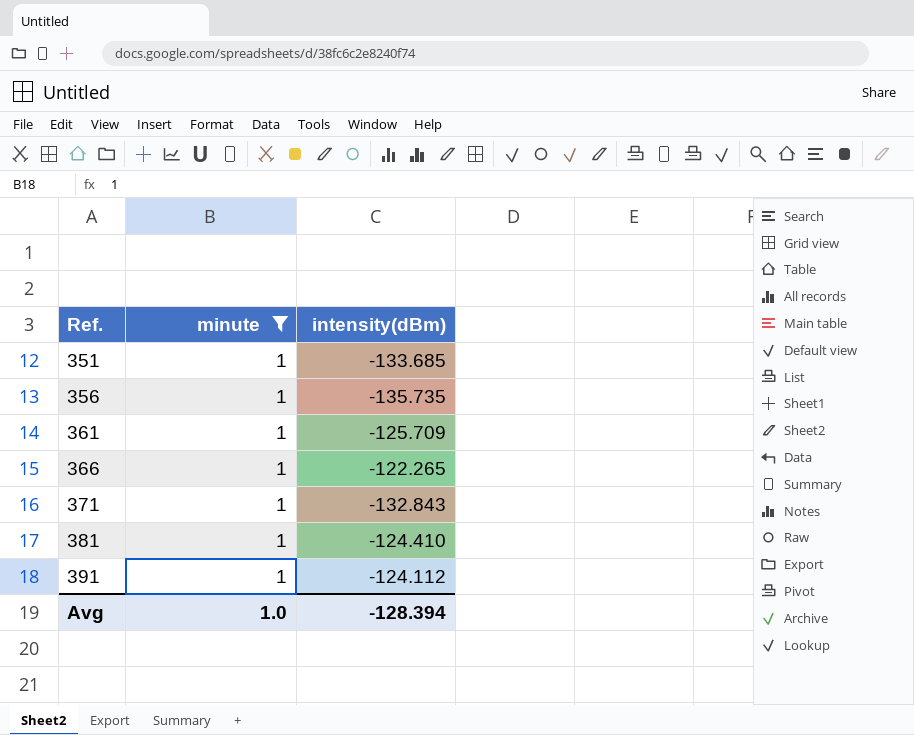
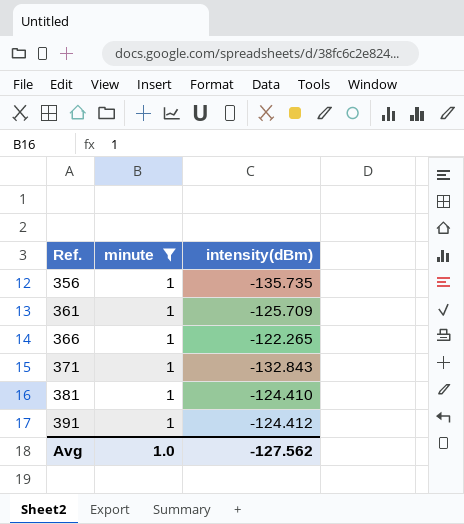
row 351: 1 | -133.685 -> none
391 | intensity(dBm): -124.112 -> -124.412
Avg | intensity(dBm): -128.394 -> -127.562

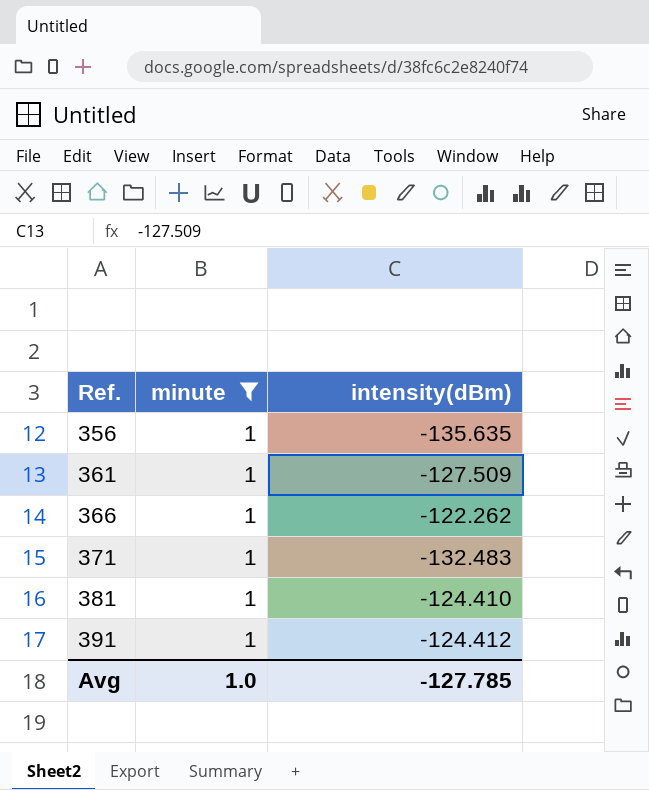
356 | intensity(dBm): -135.735 -> -135.635
361 | intensity(dBm): -125.709 -> -127.509
366 | intensity(dBm): -122.265 -> -122.262
371 | intensity(dBm): -132.843 -> -132.483
Avg | intensity(dBm): -127.562 -> -127.785

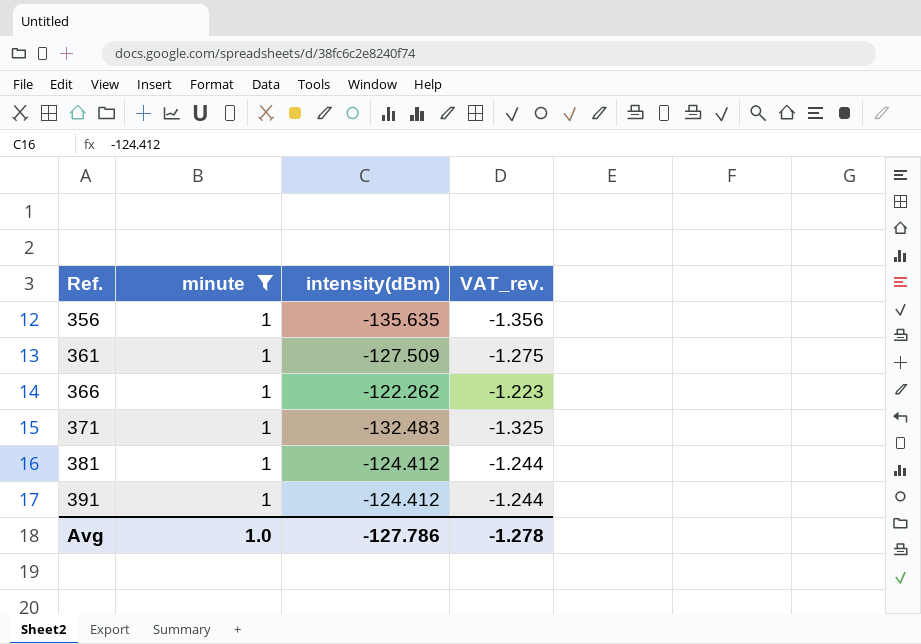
column VAT_rev. | formula: none -> [intensity(dBm)] * 0.01
381 | intensity(dBm): -124.410 -> -124.412
Avg | intensity(dBm): -127.785 -> -127.786

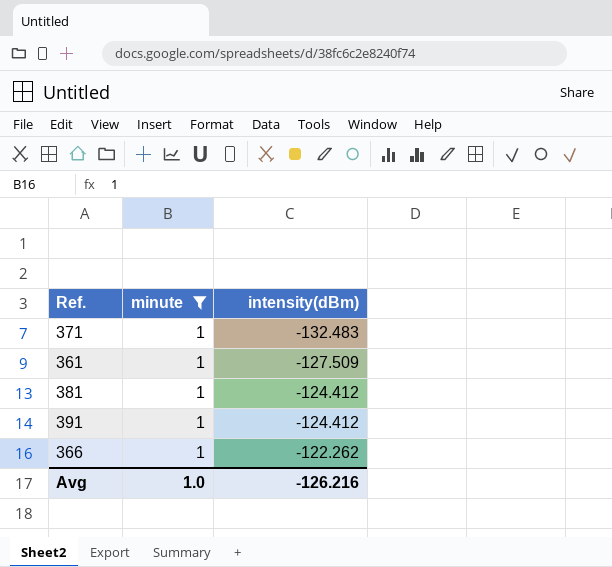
row order: Ref. ascending -> intensity(dBm) ascending
column VAT_rev. | formula: [intensity(dBm)] * 0.01 -> none
row 356: 1 | -135.635 | -1.356 -> none
Avg | intensity(dBm): -127.786 -> -126.216

